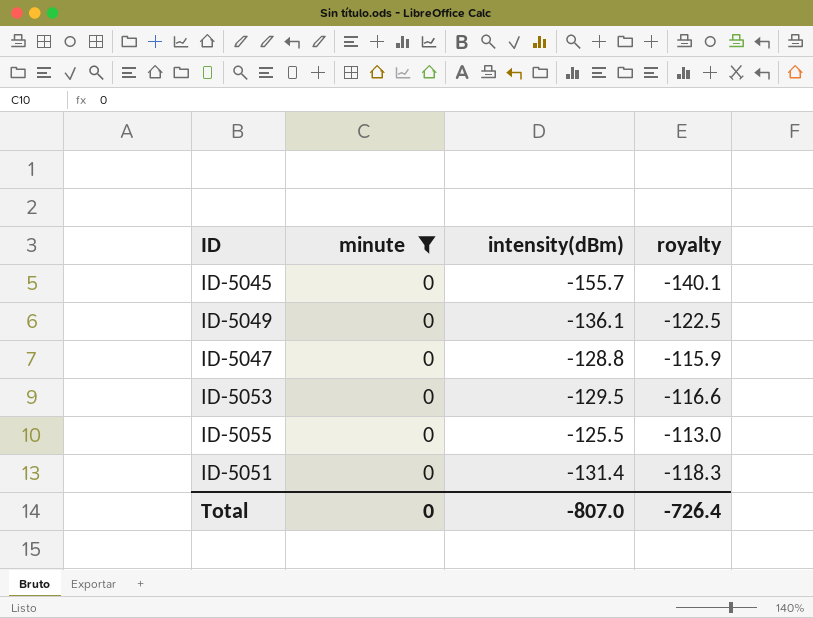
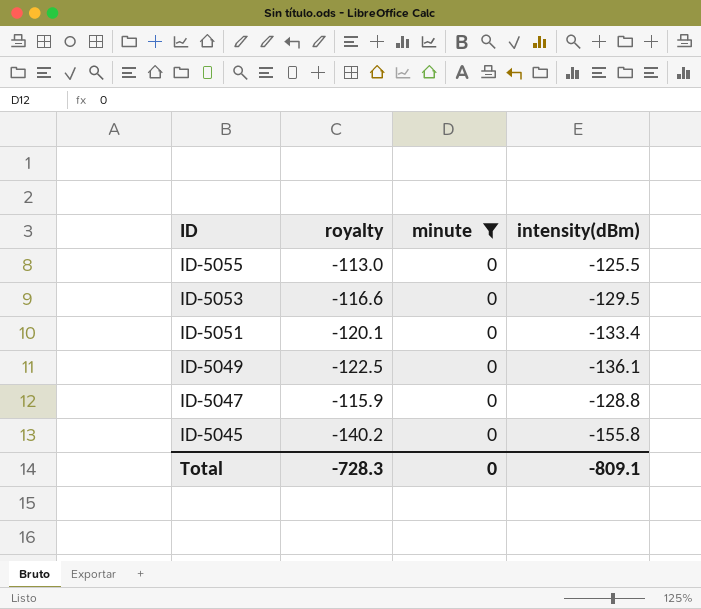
row order: none -> ID descending
column royalty | position: 4 -> 2
ID-5051 | royalty: -118.3 -> -120.1
ID-5051 | intensity(dBm): -131.4 -> -133.4
ID-5045 | royalty: -140.1 -> -140.2
ID-5045 | intensity(dBm): -155.7 -> -155.8
Total | royalty: -726.4 -> -728.3
Total | intensity(dBm): -807.0 -> -809.1

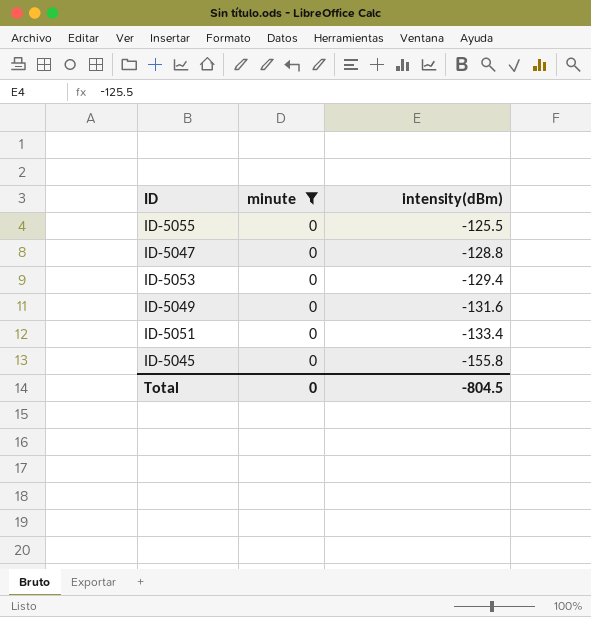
row order: ID descending -> intensity(dBm) descending
column royalty | formula: [intensity(dBm)] * 0.9 -> none
ID-5053 | intensity(dBm): -129.5 -> -129.4
ID-5049 | intensity(dBm): -136.1 -> -131.6
Total | intensity(dBm): -809.1 -> -804.5

